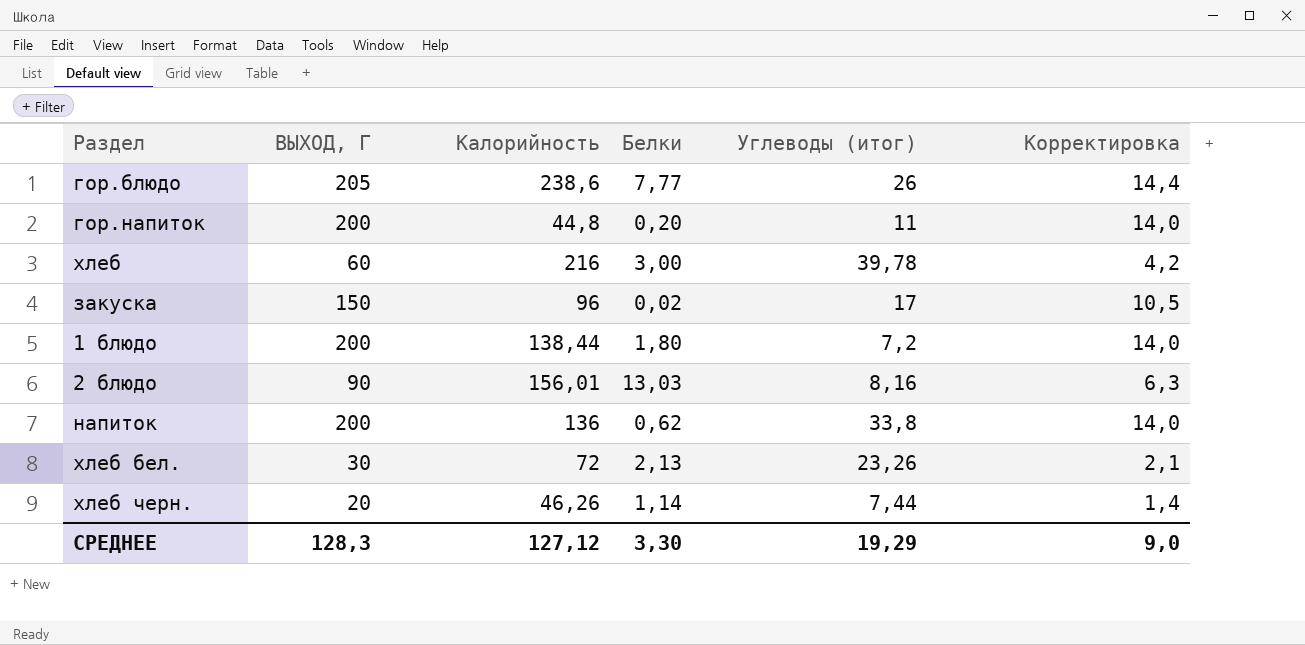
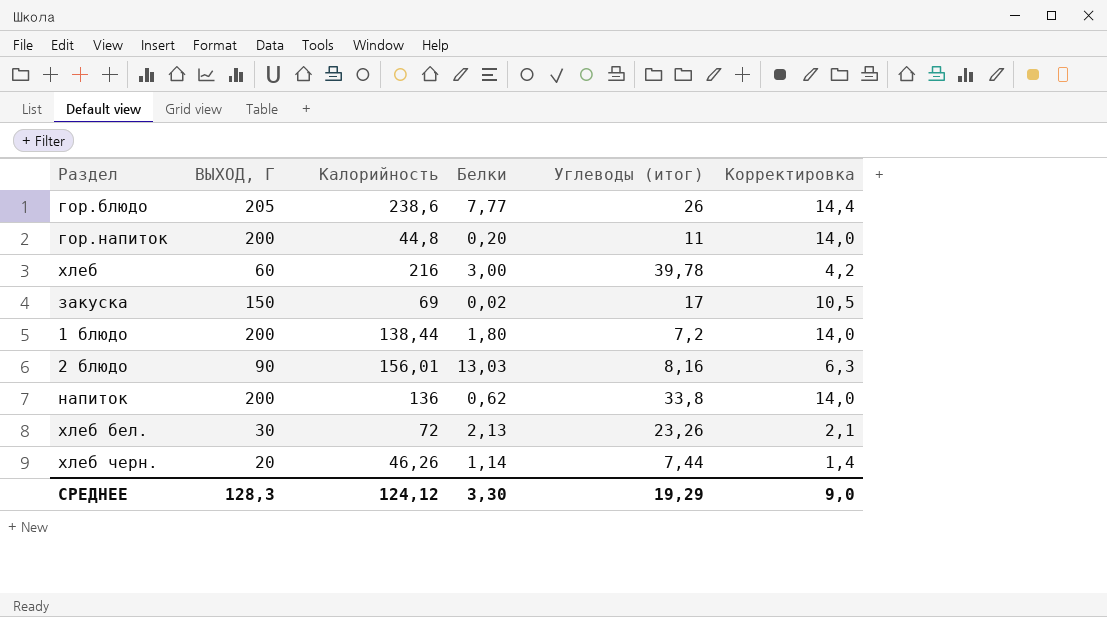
закуска | Калорийность: 96 -> 69
СРЕДНЕЕ | Калорийность: 127,12 -> 124,12

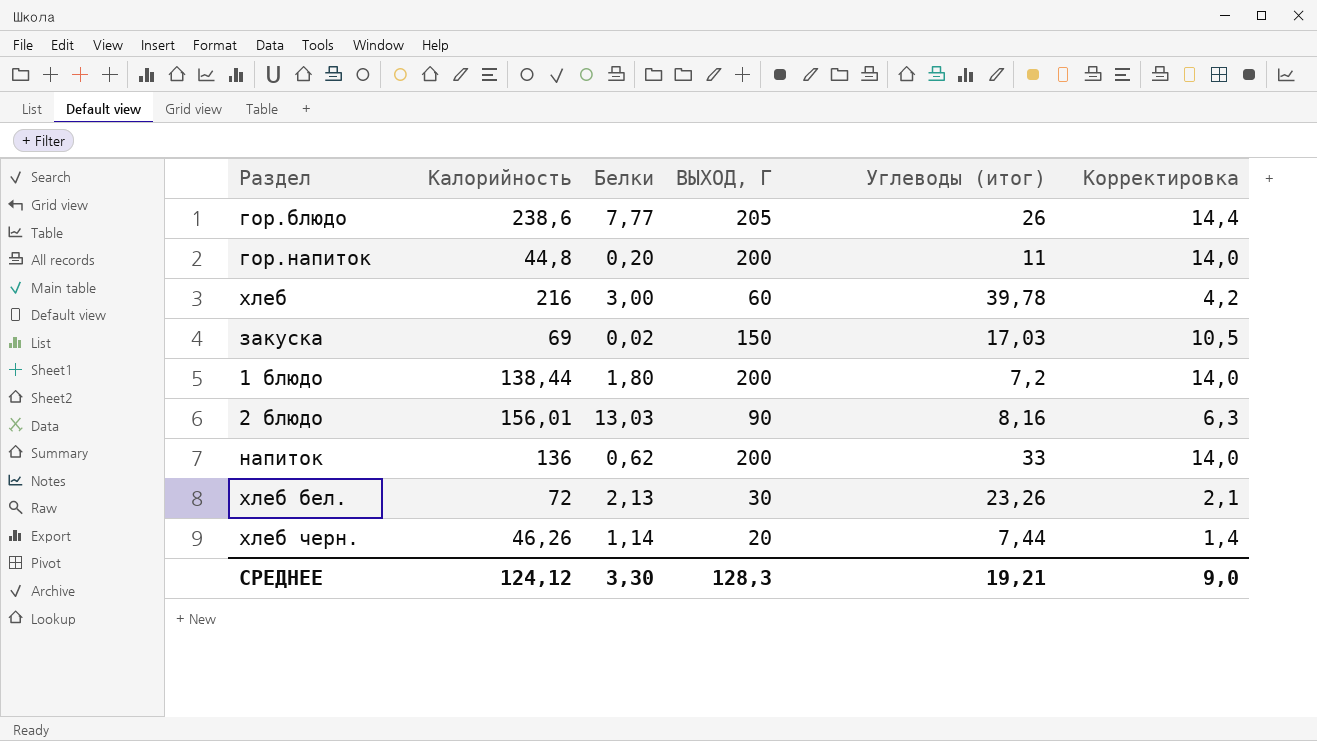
column ВЫХОД, Г | position: 2 -> 4
закуска | Углеводы (итог): 17 -> 17,03
напиток | Углеводы (итог): 33,8 -> 33
СРЕДНЕЕ | Углеводы (итог): 19,29 -> 19,21

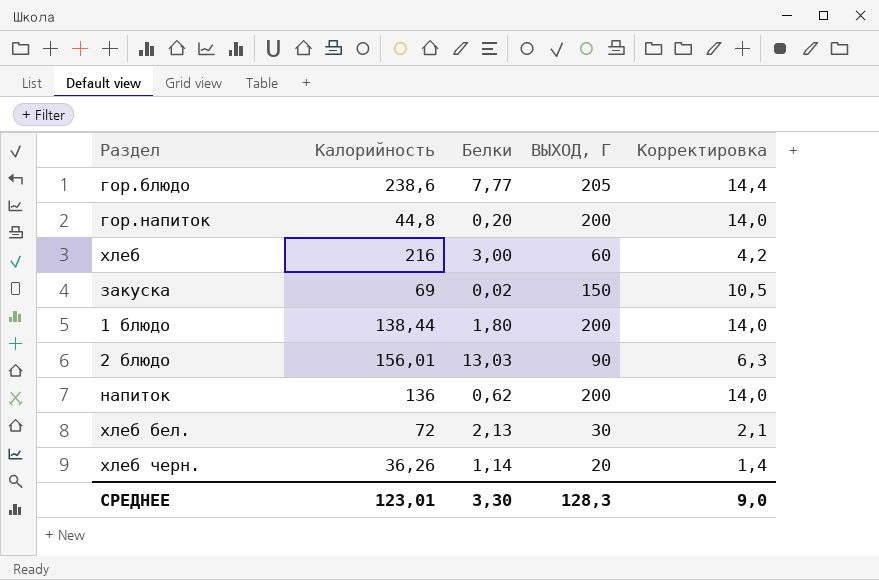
column Углеводы (итог) | position: 5 -> none
хлеб черн. | Калорийность: 46,26 -> 36,26
СРЕДНЕЕ | Калорийность: 124,12 -> 123,01

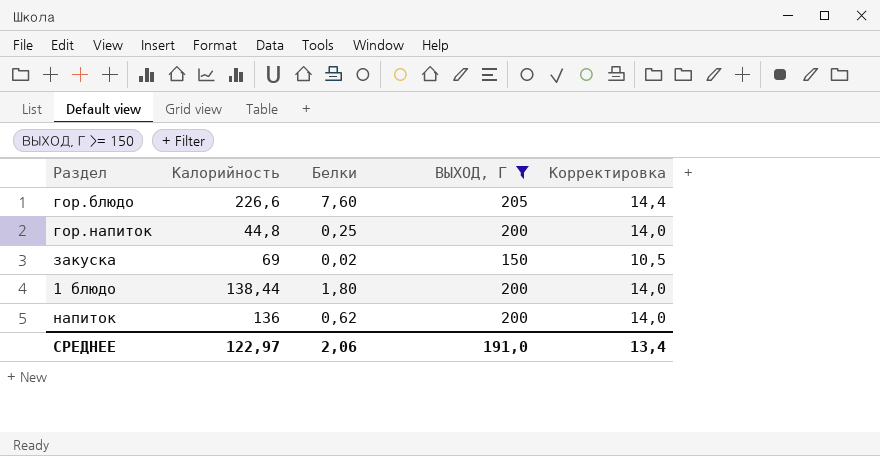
filter: none -> ВЫХОД, Г >= 150
гор.блюдо | Калорийность: 238,6 -> 226,6
гор.блюдо | Белки: 7,77 -> 7,60
гор.напиток | Белки: 0,20 -> 0,25
СРЕДНЕЕ | Калорийность: 123,01 -> 122,97
СРЕДНЕЕ | Белки: 3,30 -> 2,06
СРЕДНЕЕ | ВЫХОД, Г: 128,3 -> 191,0
СРЕДНЕЕ | Корректировка: 9,0 -> 13,4

